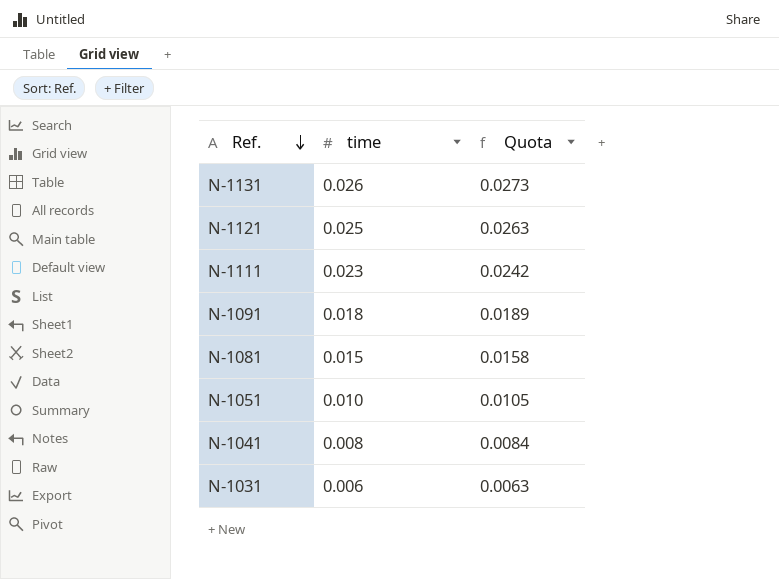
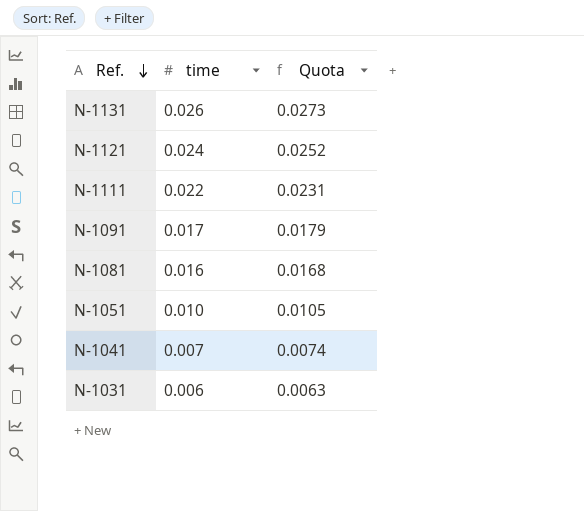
N-1121 | time: 0.025 -> 0.024
N-1121 | Quota: 0.0263 -> 0.0252
N-1111 | time: 0.023 -> 0.022
N-1111 | Quota: 0.0242 -> 0.0231
N-1091 | time: 0.018 -> 0.017
N-1091 | Quota: 0.0189 -> 0.0179
N-1081 | time: 0.015 -> 0.016
N-1081 | Quota: 0.0158 -> 0.0168
N-1041 | time: 0.008 -> 0.007
N-1041 | Quota: 0.0084 -> 0.0074

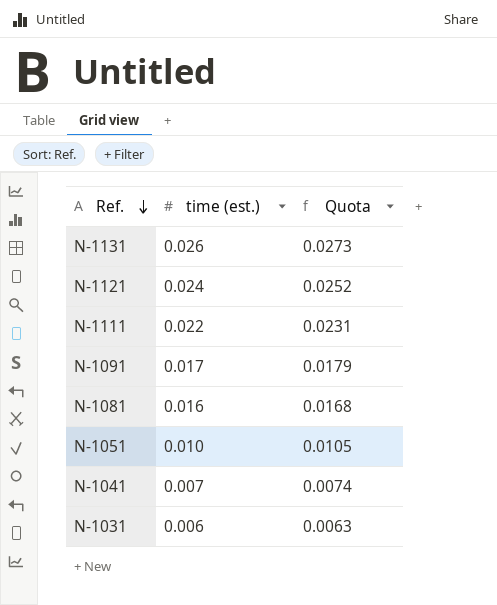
column name: time -> time (est.)

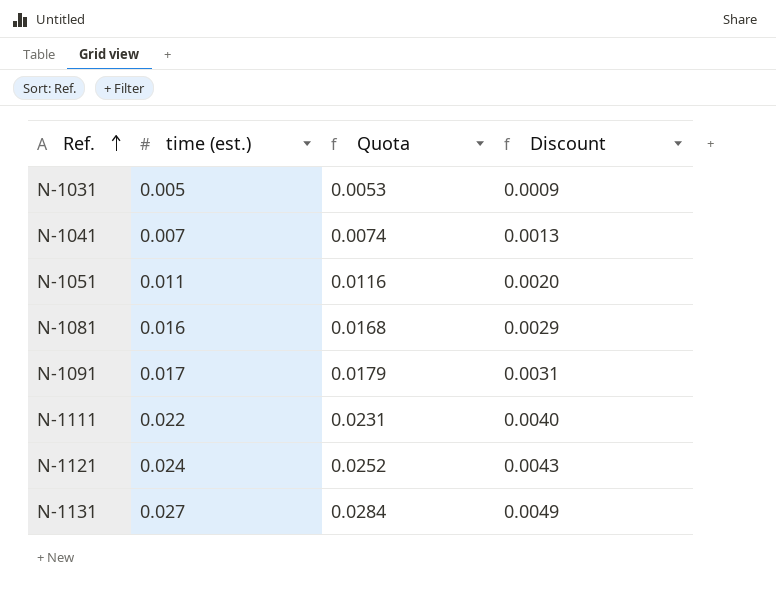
row order: Ref. descending -> Ref. ascending
column Discount | formula: none -> [time (est.)] * 0.18
N-1031 | time (est.): 0.006 -> 0.005
N-1031 | Quota: 0.0063 -> 0.0053
N-1051 | time (est.): 0.010 -> 0.011
N-1051 | Quota: 0.0105 -> 0.0116
N-1131 | time (est.): 0.026 -> 0.027
N-1131 | Quota: 0.0273 -> 0.0284

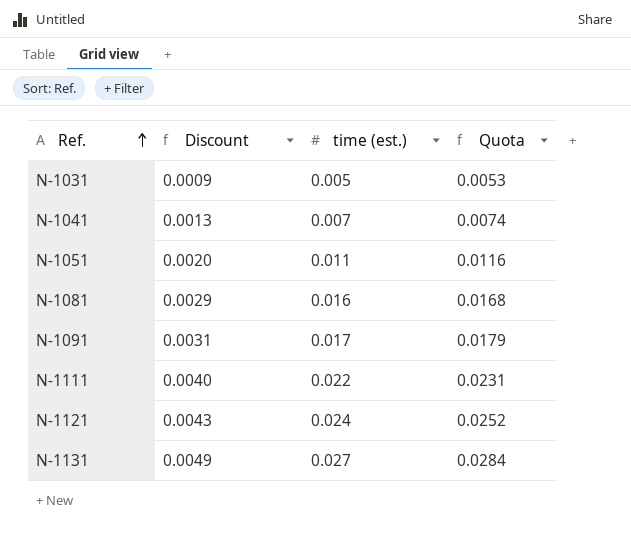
column Discount | position: 4 -> 2

